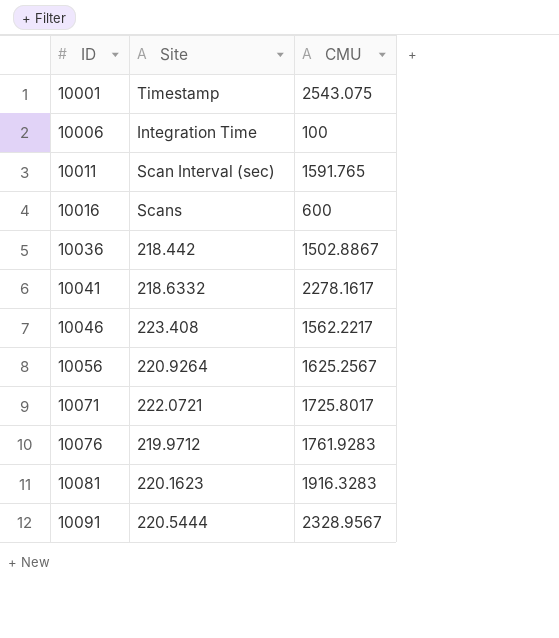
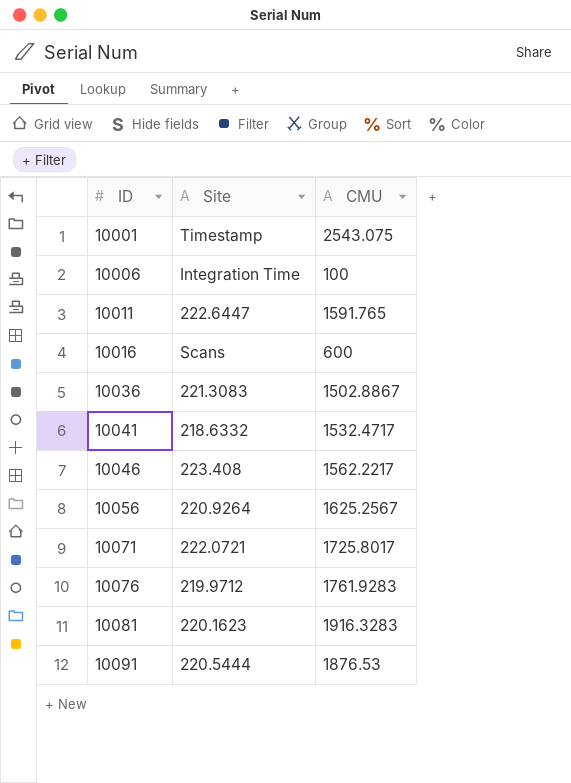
10011 | Site: Scan Interval (sec) -> 222.6447
10036 | Site: 218.442 -> 221.3083
10041 | CMU: 2278.1617 -> 1532.4717
10091 | CMU: 2328.9567 -> 1876.53

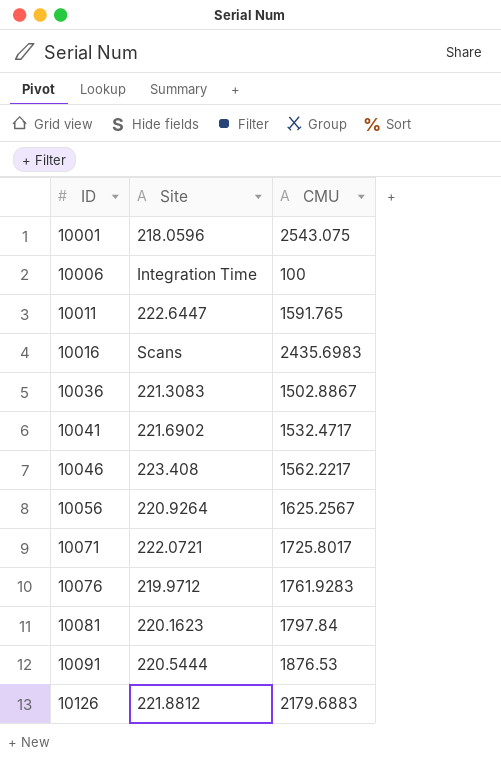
10001 | Site: Timestamp -> 218.0596
10016 | CMU: 600 -> 2435.6983
10041 | Site: 218.6332 -> 221.6902
10081 | CMU: 1916.3283 -> 1797.84
row 10126: none -> 221.8812 | 2179.6883

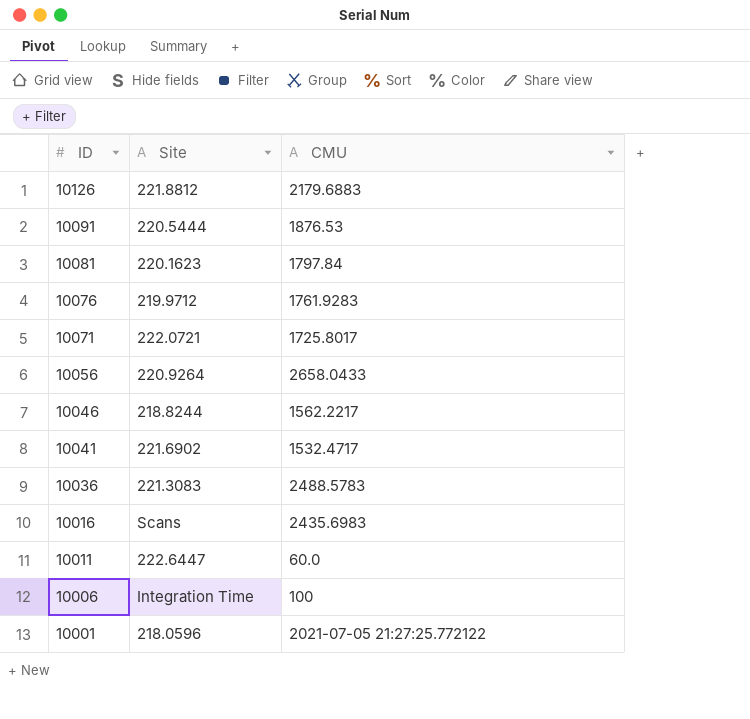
row order: ID ascending -> ID descending
10056 | CMU: 1625.2567 -> 2658.0433
10046 | Site: 223.408 -> 218.8244
10036 | CMU: 1502.8867 -> 2488.5783
10011 | CMU: 1591.765 -> 60.0
10001 | CMU: 2543.075 -> 2021-07-05 21:27:25.772122

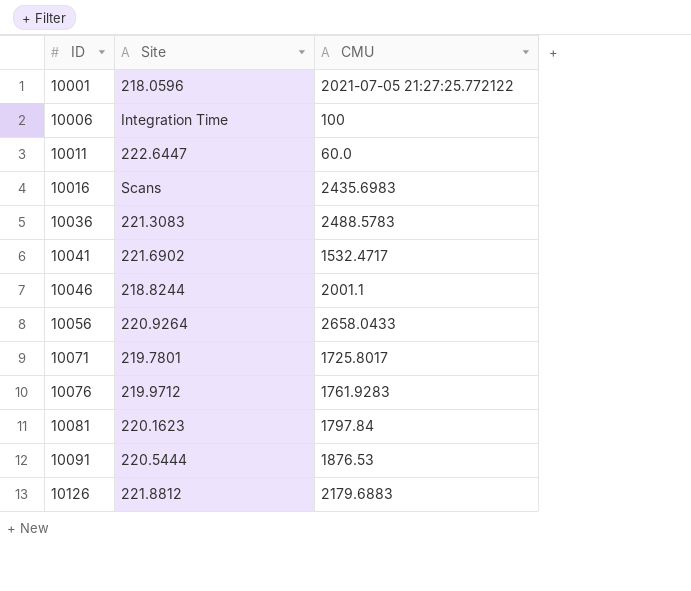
row order: ID descending -> ID ascending
10046 | CMU: 1562.2217 -> 2001.1
10071 | Site: 222.0721 -> 219.7801

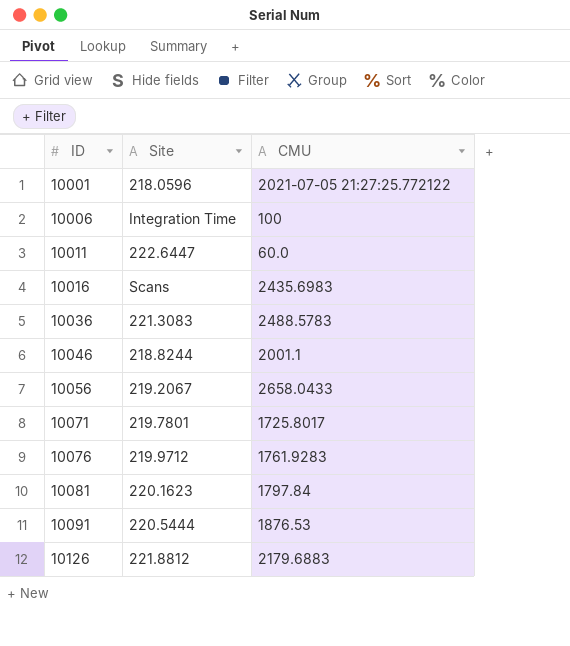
row 10041: 221.6902 | 1532.4717 -> none
10056 | Site: 220.9264 -> 219.2067

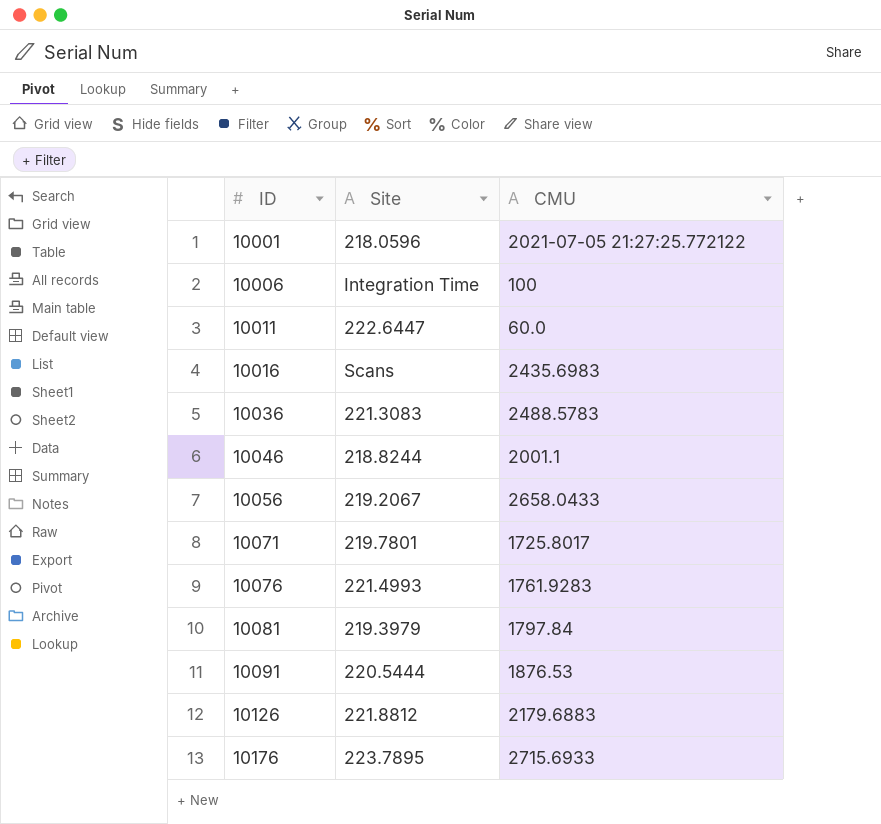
10076 | Site: 219.9712 -> 221.4993
10081 | Site: 220.1623 -> 219.3979
row 10176: none -> 223.7895 | 2715.6933

